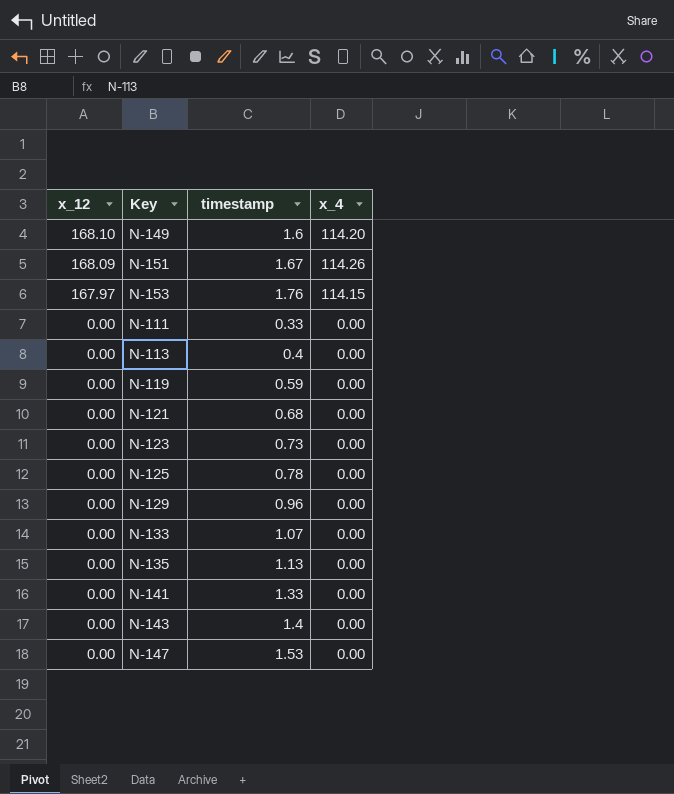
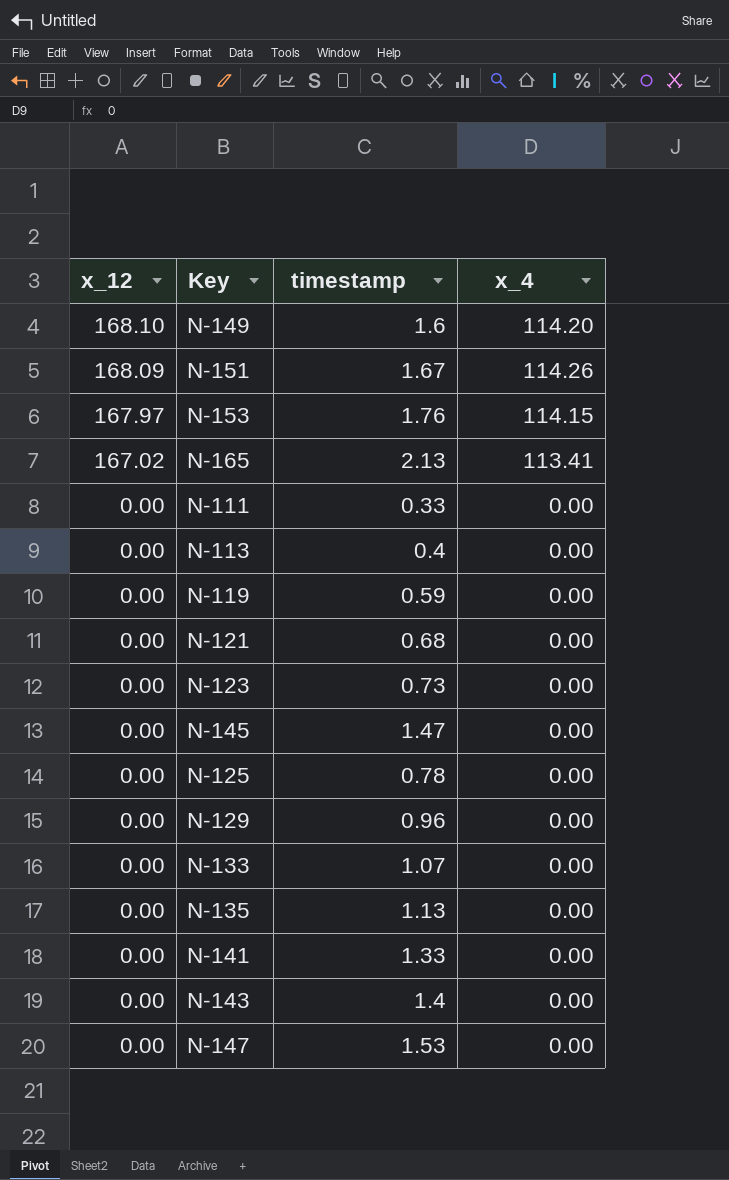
row N-165: none -> 167.02 | 2.13 | 113.41
row N-145: none -> 0.00 | 1.47 | 0.00

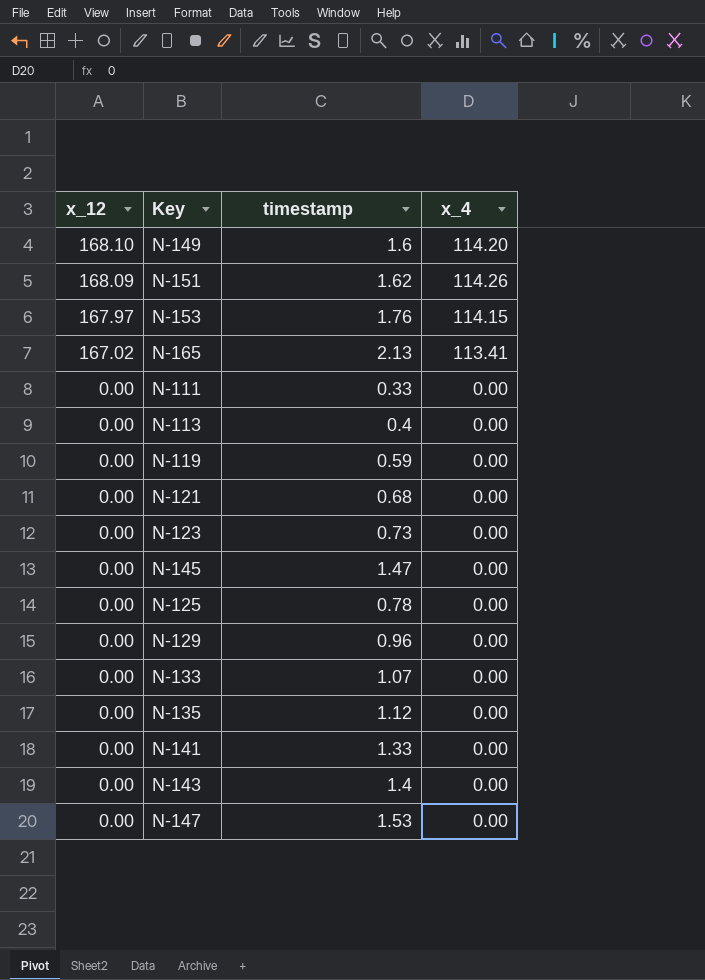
N-151 | timestamp: 1.67 -> 1.62
N-135 | timestamp: 1.13 -> 1.12

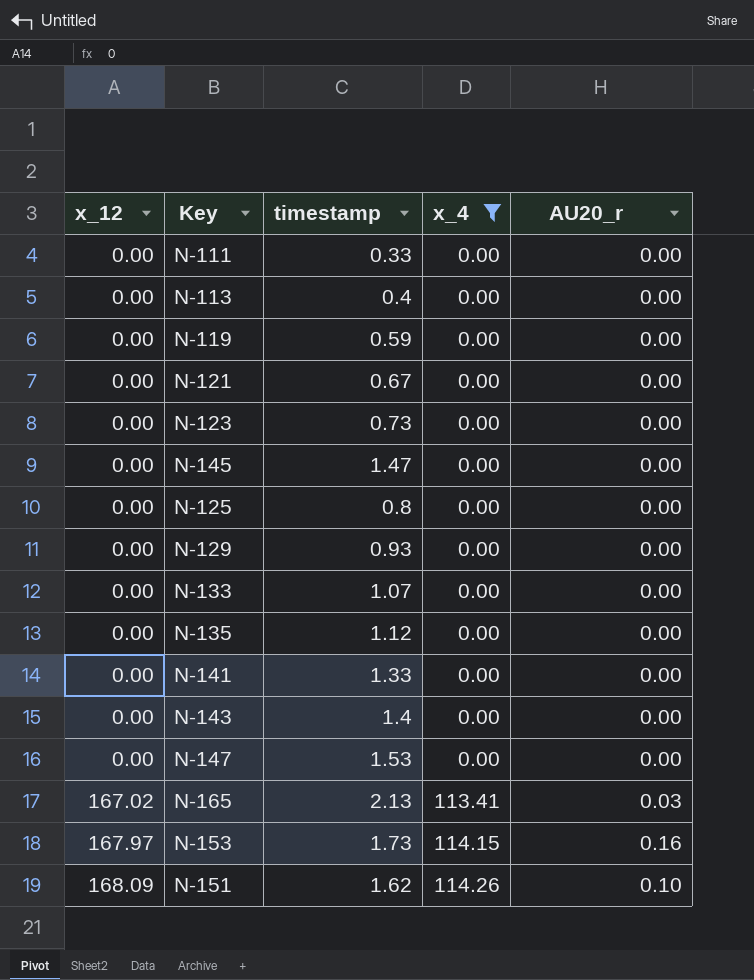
filter: none -> x_4 != 114.20
row order: x_12 descending -> x_12 ascending
column AU20_r | position: none -> 5
N-121 | timestamp: 0.68 -> 0.67
N-125 | timestamp: 0.78 -> 0.8
N-129 | timestamp: 0.96 -> 0.93
N-153 | timestamp: 1.76 -> 1.73

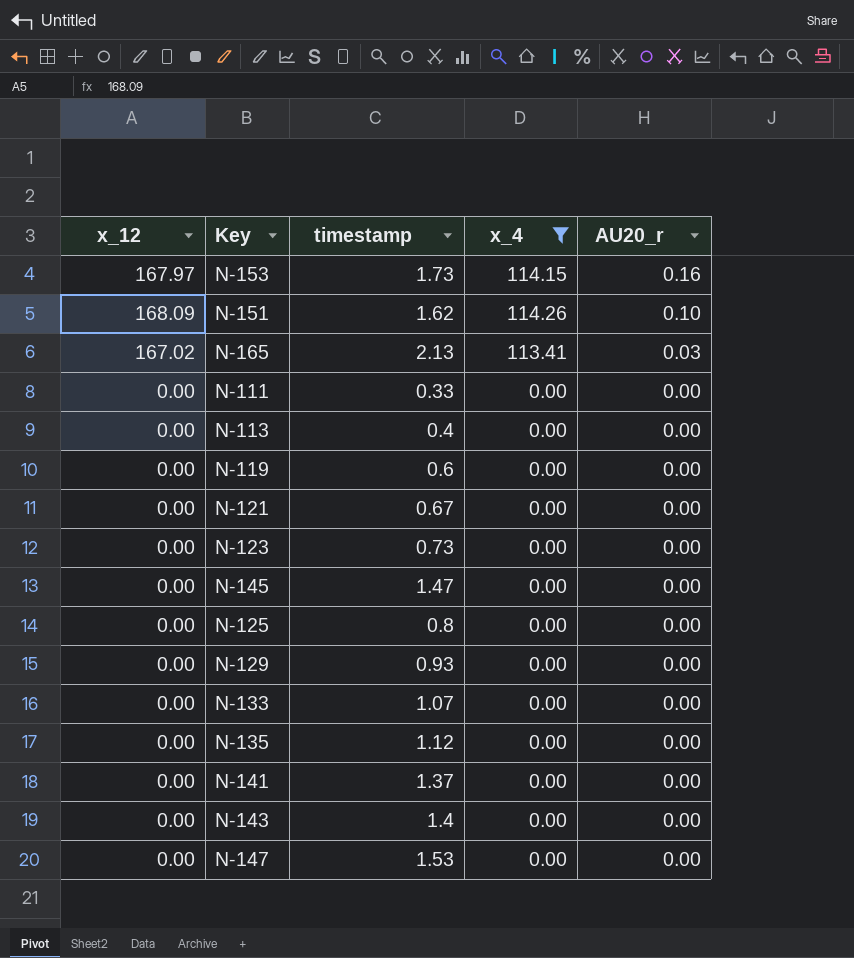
row order: x_12 ascending -> AU20_r descending
N-119 | timestamp: 0.59 -> 0.6
N-141 | timestamp: 1.33 -> 1.37

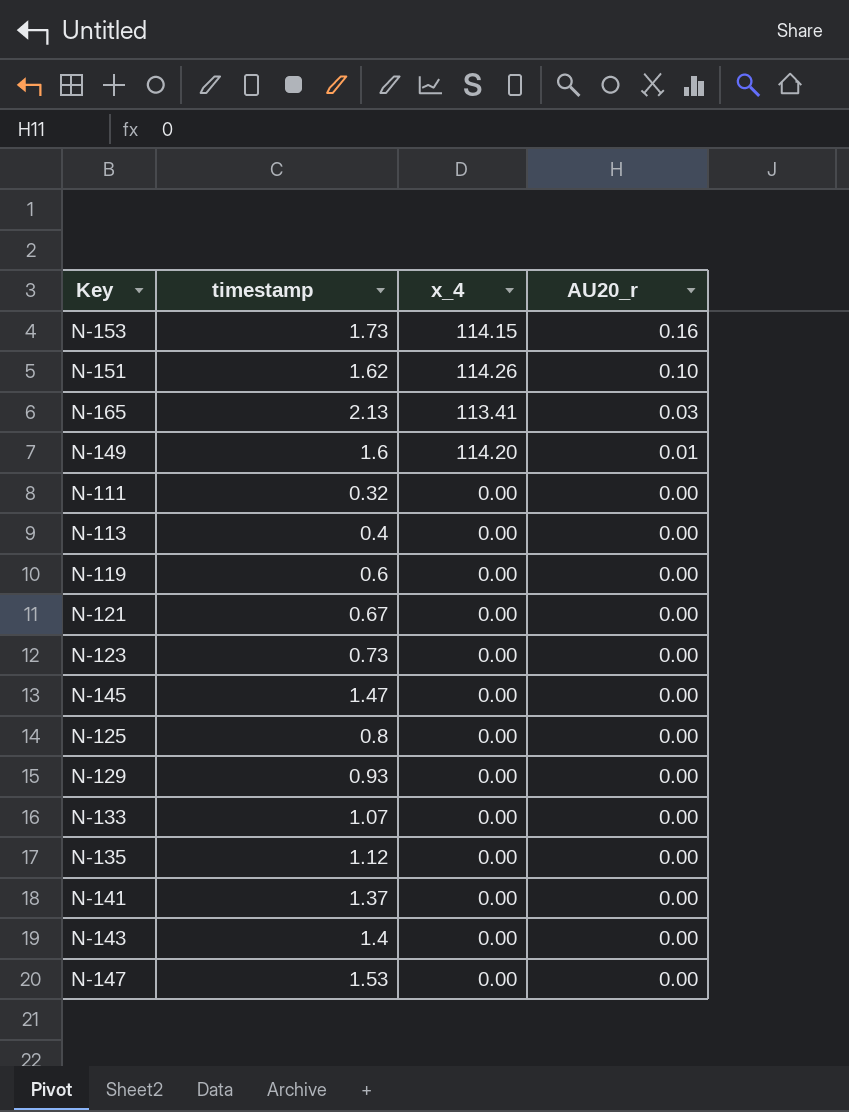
filter: x_4 != 114.20 -> none
column x_12 | position: 1 -> none
N-111 | timestamp: 0.33 -> 0.32

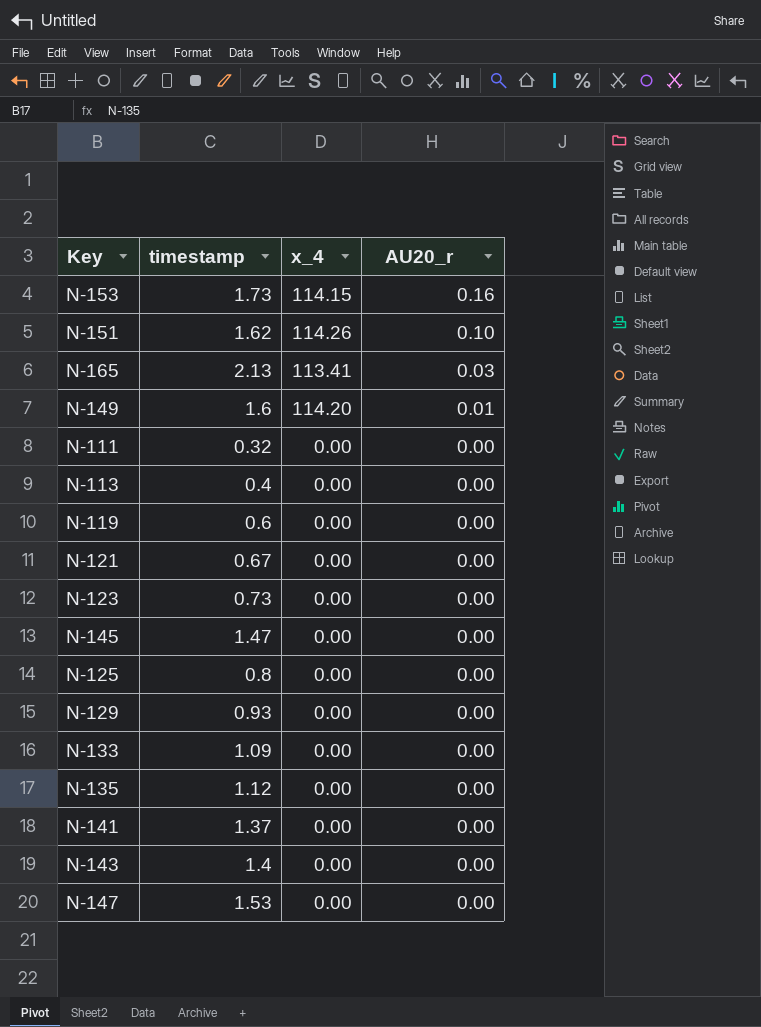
N-133 | timestamp: 1.07 -> 1.09

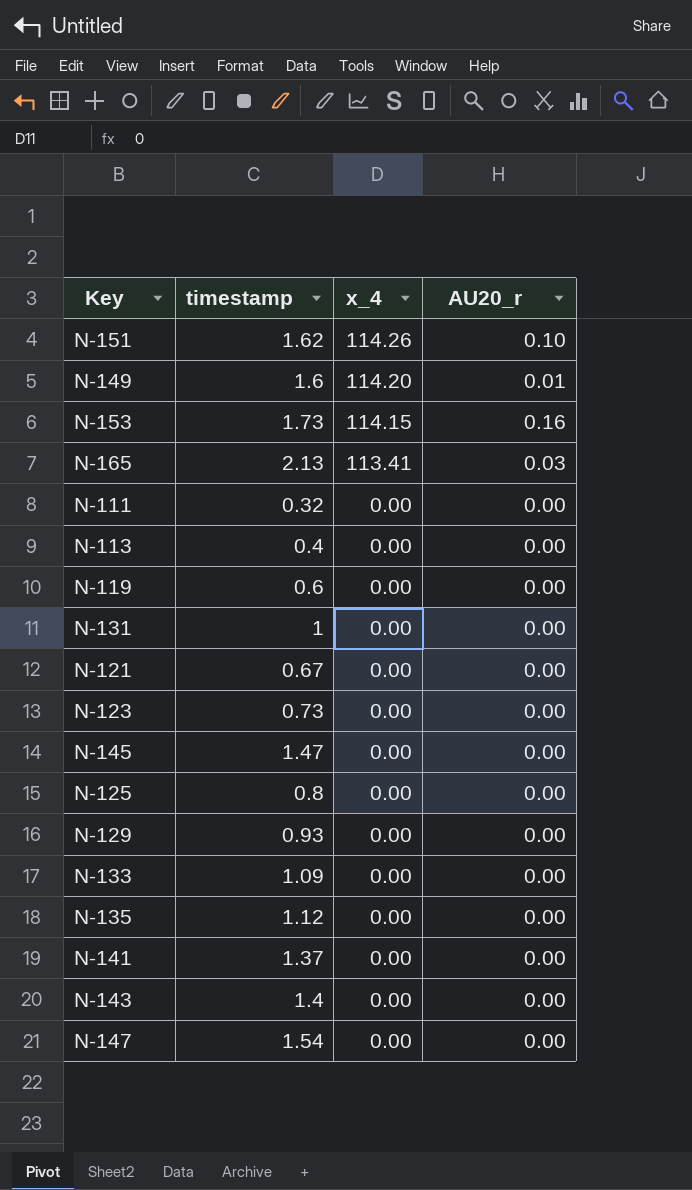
row order: AU20_r descending -> x_4 descending
row N-131: none -> 1 | 0.00 | 0.00
N-147 | timestamp: 1.53 -> 1.54

